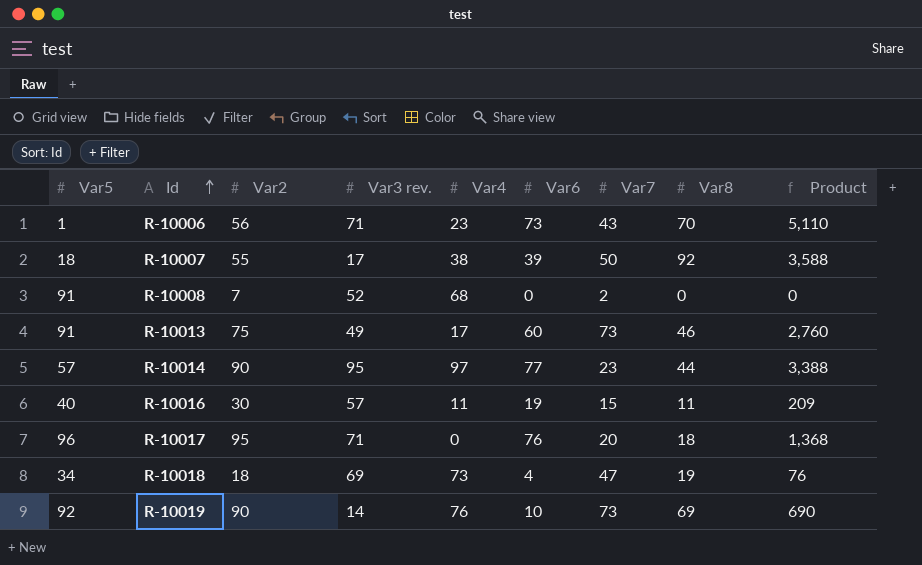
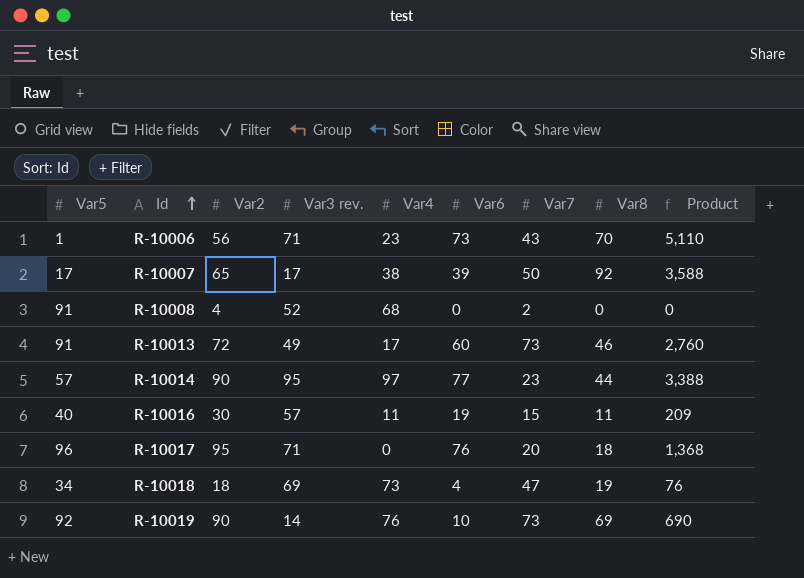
R-10007 | Var5: 18 -> 17
R-10007 | Var2: 55 -> 65
R-10008 | Var2: 7 -> 4
R-10013 | Var2: 75 -> 72

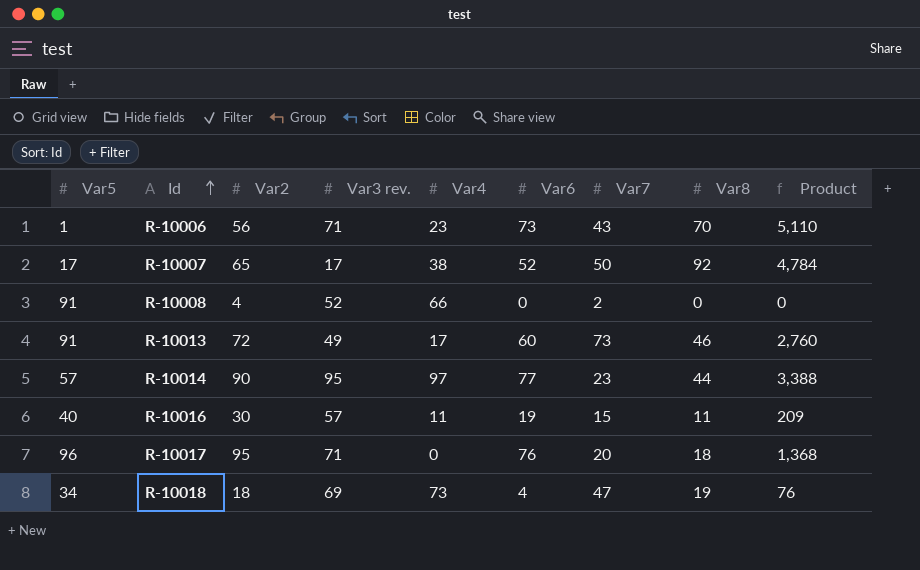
row R-10019: 92 | 90 | 14 | 76 | 10 | 73 | 69 | 690 -> none
R-10007 | Var6: 39 -> 52
R-10007 | Product: 3,588 -> 4,784
R-10008 | Var4: 68 -> 66

